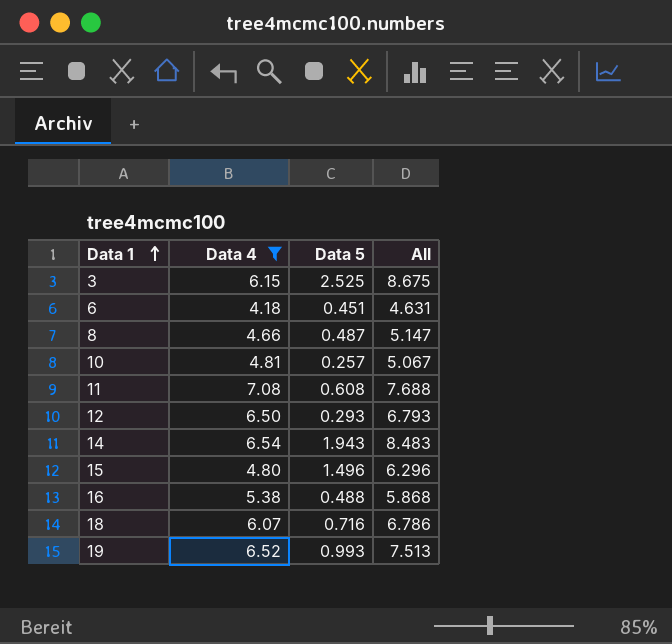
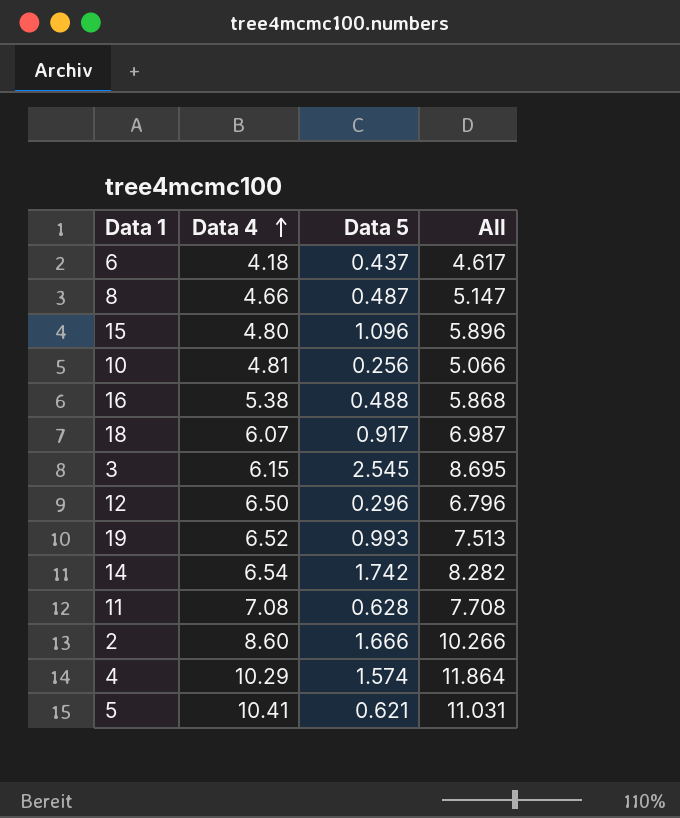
filter: Data 4 <= 7.08 -> none
row order: Data 1 ascending -> Data 4 ascending
6 | Data 5: 0.451 -> 0.437
6 | All: 4.631 -> 4.617
15 | Data 5: 1.496 -> 1.096
15 | All: 6.296 -> 5.896
10 | Data 5: 0.257 -> 0.256
10 | All: 5.067 -> 5.066
18 | Data 5: 0.716 -> 0.917
18 | All: 6.786 -> 6.987
3 | Data 5: 2.525 -> 2.545
3 | All: 8.675 -> 8.695
12 | Data 5: 0.293 -> 0.296
12 | All: 6.793 -> 6.796
14 | Data 5: 1.943 -> 1.742
14 | All: 8.483 -> 8.282
11 | Data 5: 0.608 -> 0.628
11 | All: 7.688 -> 7.708

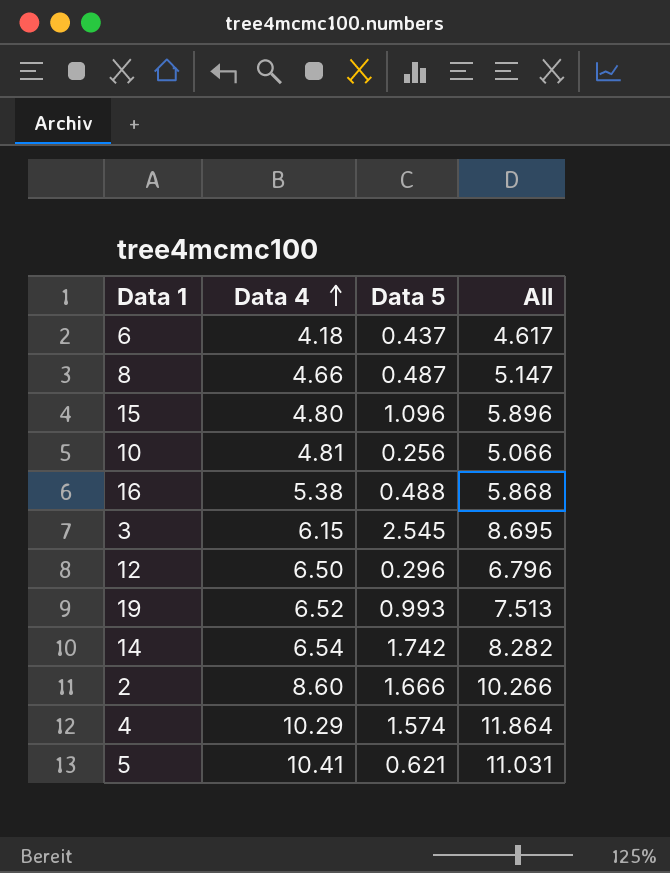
row 18: 6.07 | 0.917 | 6.987 -> none
row 11: 7.08 | 0.628 | 7.708 -> none

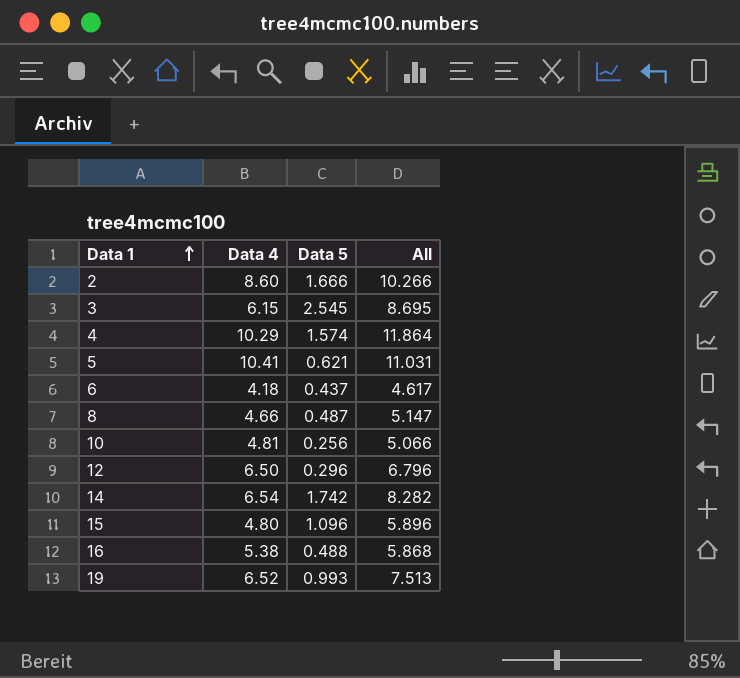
row order: Data 4 ascending -> Data 1 ascending

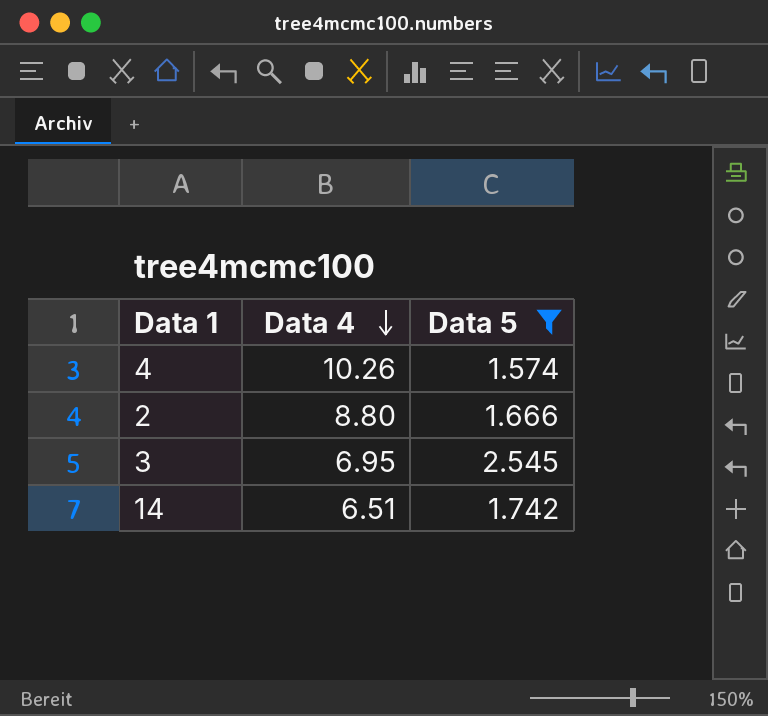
filter: none -> Data 5 >= 1.574
row order: Data 1 ascending -> Data 4 descending
column All | formula: [Data 4] + [Data 5] -> none
4 | Data 4: 10.29 -> 10.26
2 | Data 4: 8.60 -> 8.80
3 | Data 4: 6.15 -> 6.95
14 | Data 4: 6.54 -> 6.51

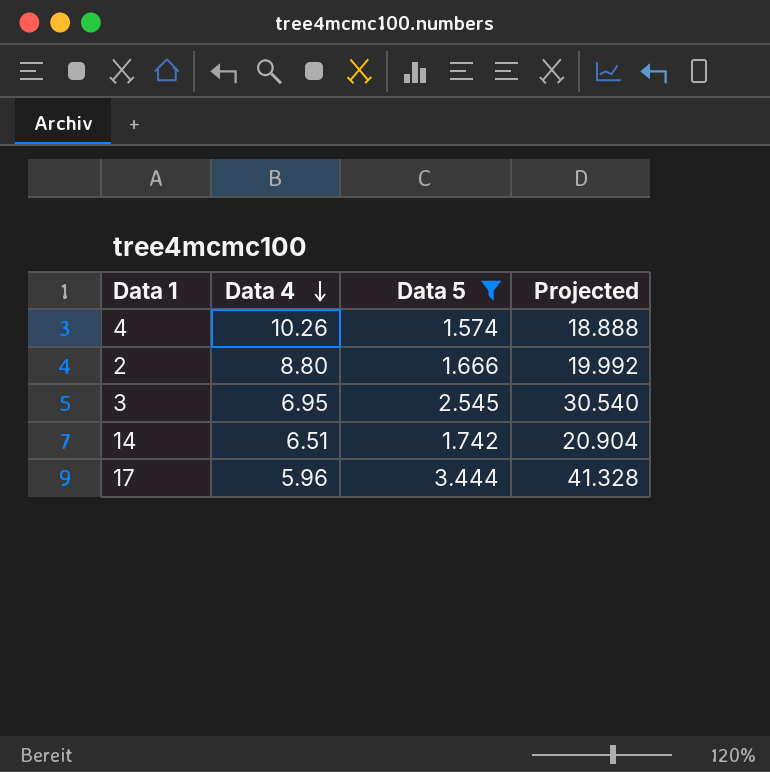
column Projected | formula: none -> [Data 5] * 12
row 17: none -> 5.96 | 3.444 | 41.328

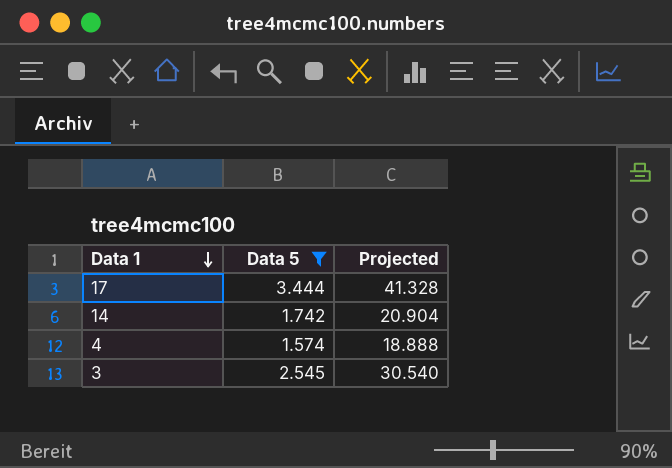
row order: Data 4 descending -> Data 1 descending
column Data 4 | position: 2 -> none
row 2: 8.80 | 1.666 | 19.992 -> none

